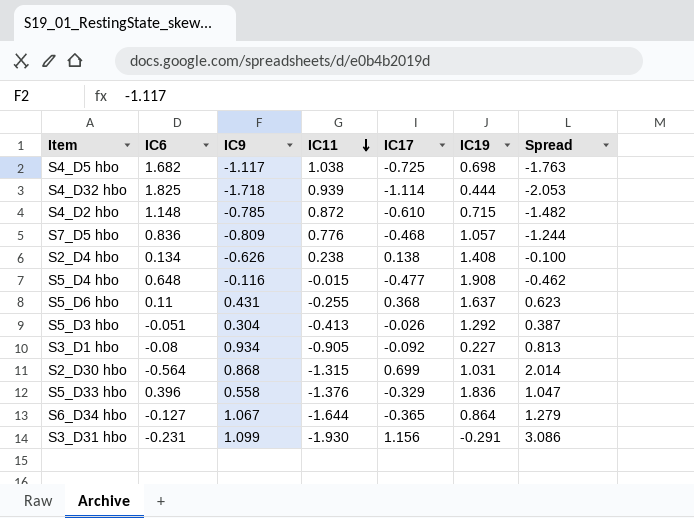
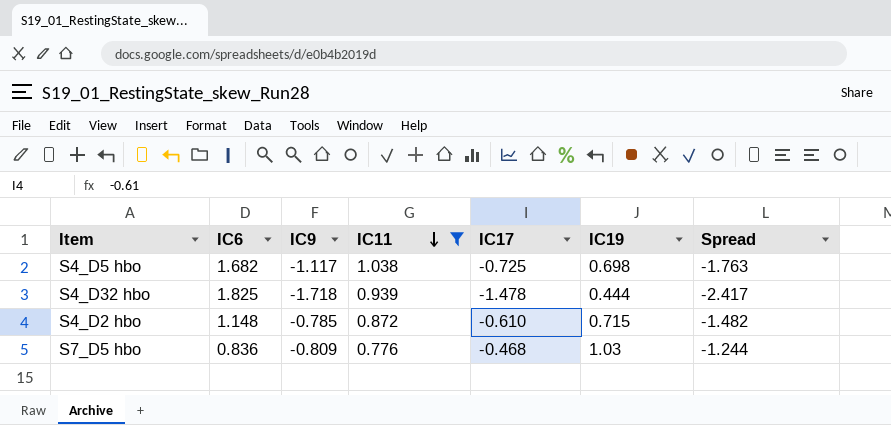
filter: none -> IC11 >= 0.776
S4_D32 hbo | IC17: -1.114 -> -1.478
S4_D32 hbo | Spread: -2.053 -> -2.417
S7_D5 hbo | IC19: 1.057 -> 1.03

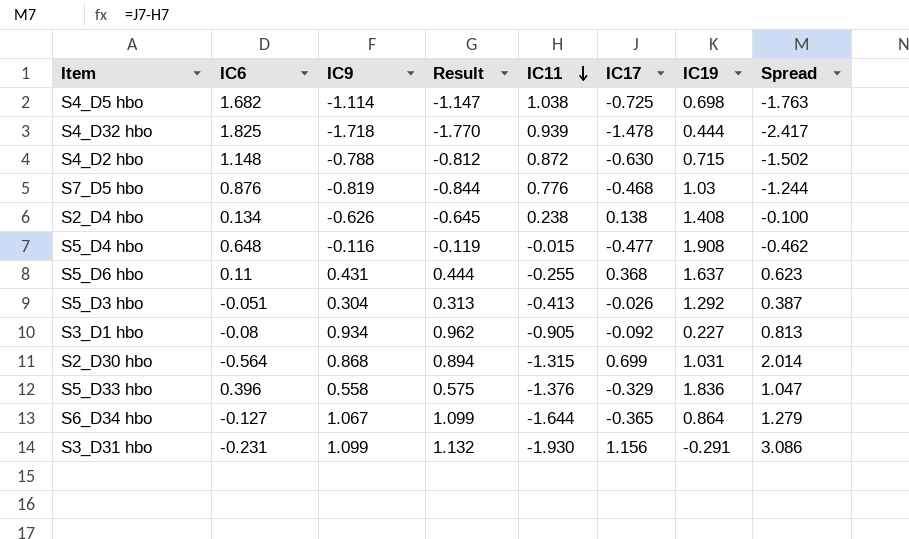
filter: IC11 >= 0.776 -> none
column Result | formula: none -> [IC9] * 1.03
S4_D5 hbo | IC9: -1.117 -> -1.114
S4_D2 hbo | IC9: -0.785 -> -0.788
S4_D2 hbo | IC17: -0.610 -> -0.630
S4_D2 hbo | Spread: -1.482 -> -1.502
S7_D5 hbo | IC6: 0.836 -> 0.876
S7_D5 hbo | IC9: -0.809 -> -0.819

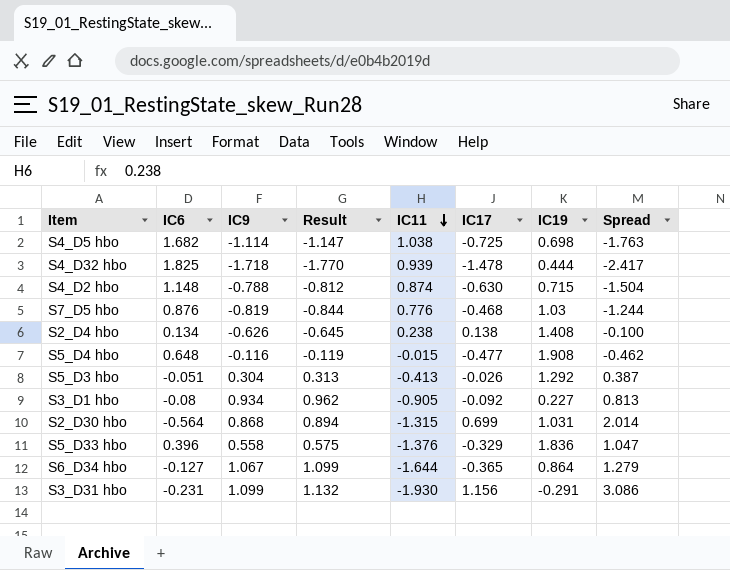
row S5_D6 hbo: 0.11 | 0.431 | 0.444 | -0.255 | 0.368 | 1.637 | 0.623 -> none
S4_D2 hbo | IC11: 0.872 -> 0.874
S4_D2 hbo | Spread: -1.502 -> -1.504

